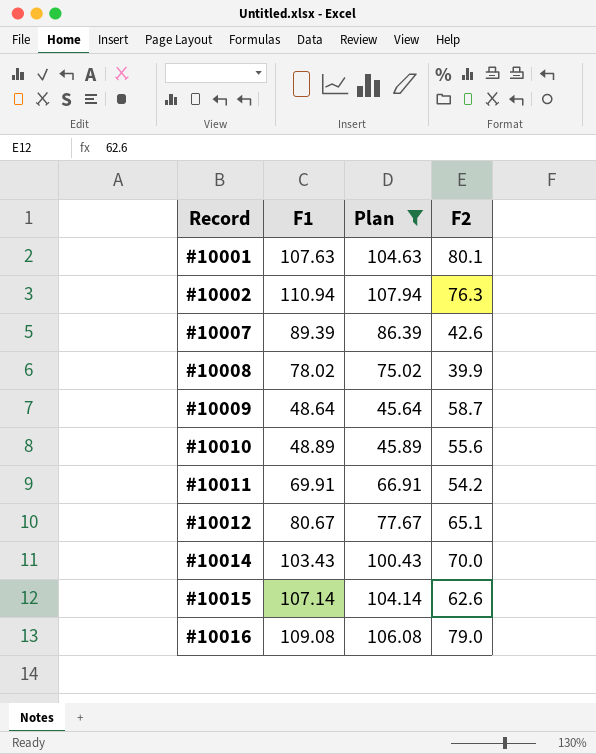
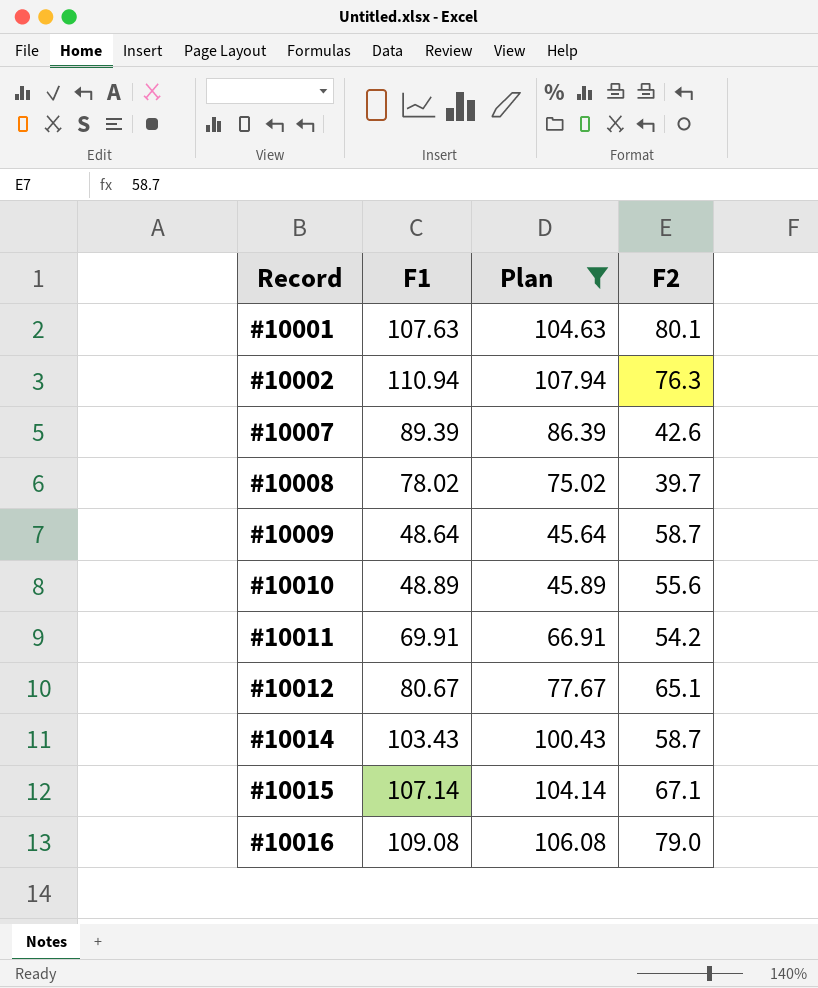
#10008 | F2: 39.9 -> 39.7
#10014 | F2: 70.0 -> 58.7
#10015 | F2: 62.6 -> 67.1

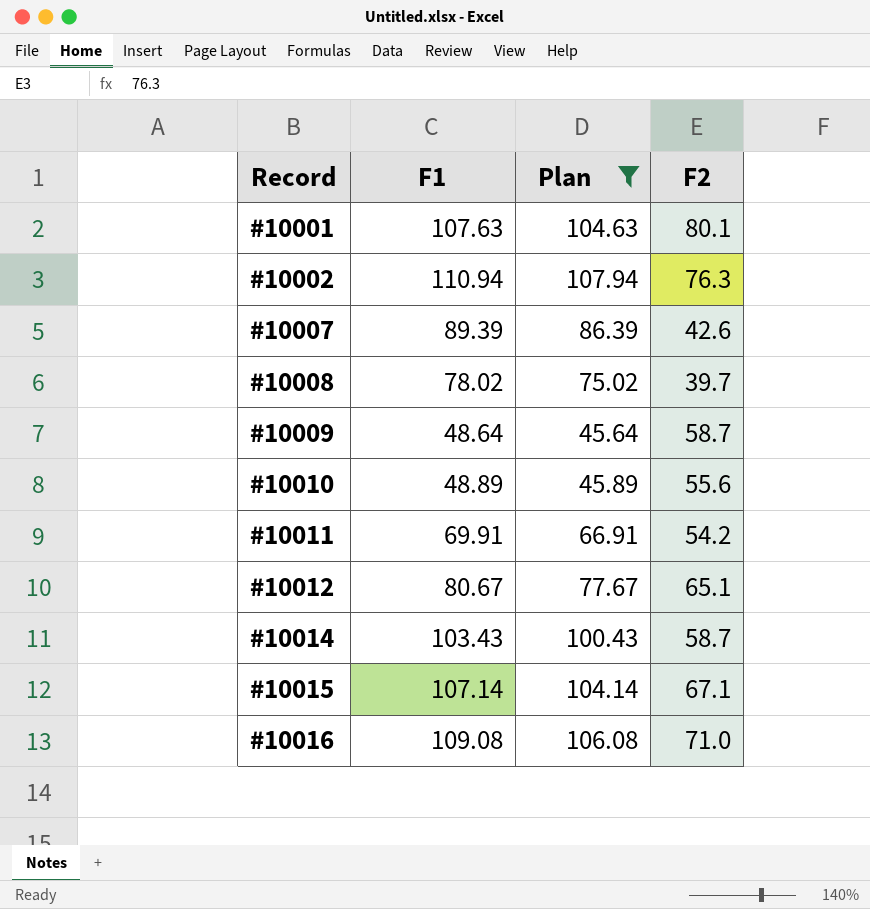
#10016 | F2: 79.0 -> 71.0

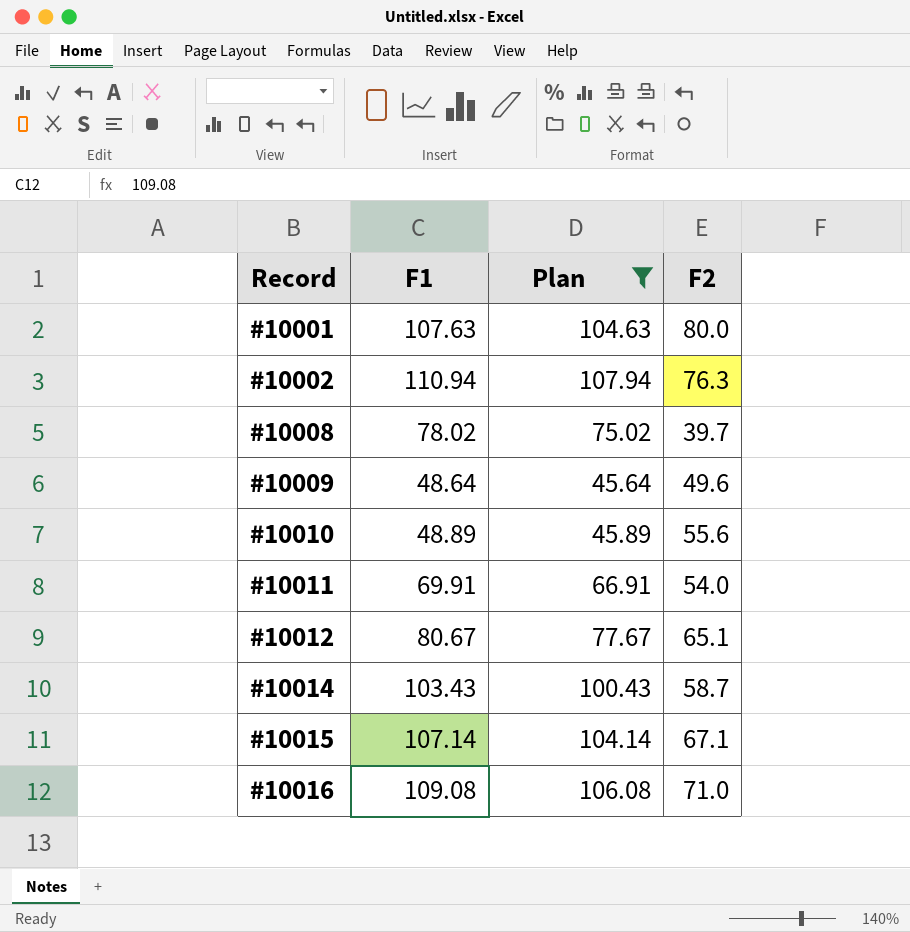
row #10007: 89.39 | 86.39 | 42.6 -> none
#10001 | F2: 80.1 -> 80.0
#10009 | F2: 58.7 -> 49.6
#10011 | F2: 54.2 -> 54.0

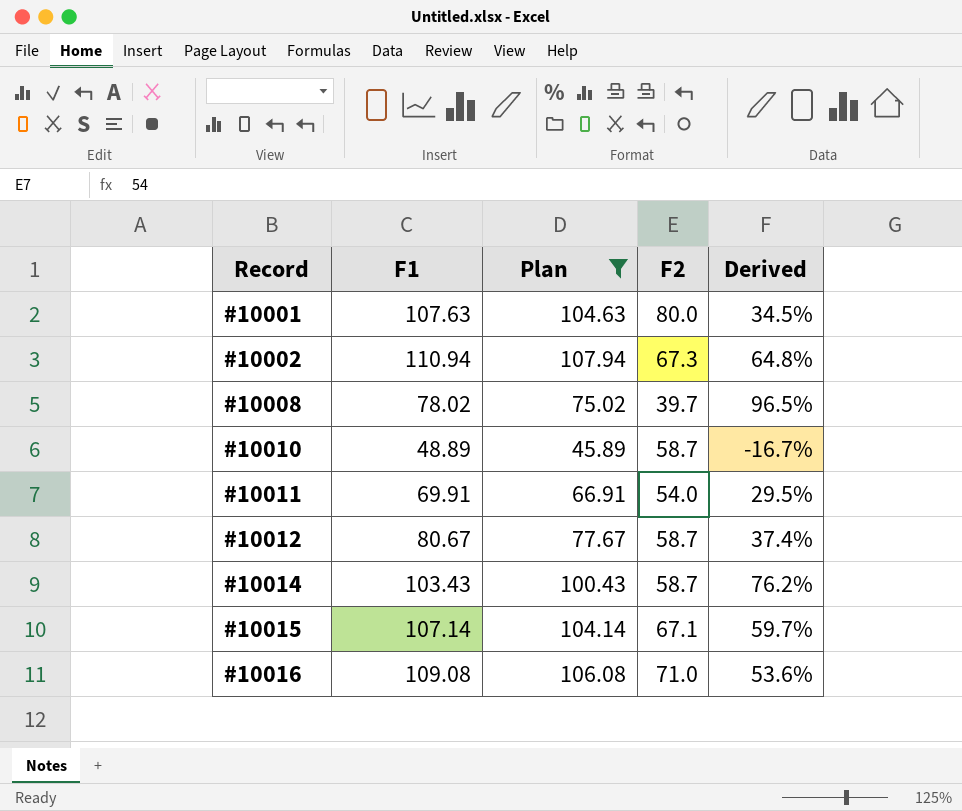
column Derived | formula: none -> ([F1] - [F2]) / [F2]
row #10009: 48.64 | 45.64 | 49.6 -> none
#10002 | F2: 76.3 -> 67.3
#10010 | F2: 55.6 -> 58.7
#10012 | F2: 65.1 -> 58.7

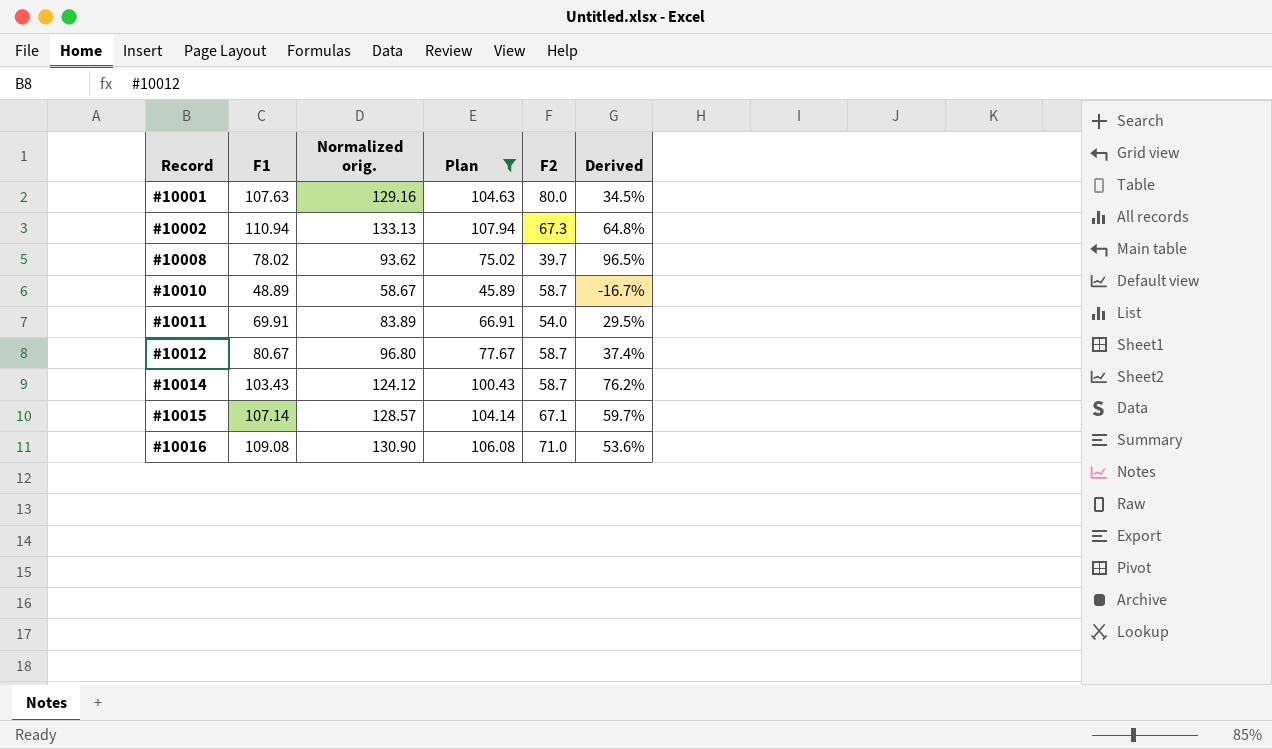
column Normalized orig. | formula: none -> [F1] * 1.2

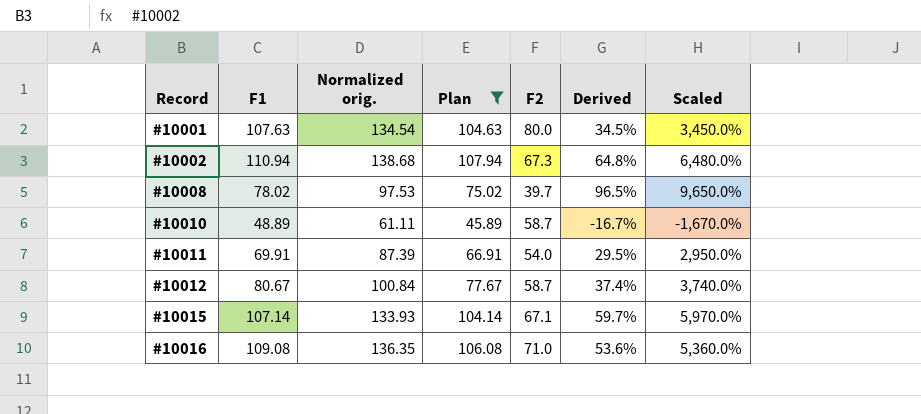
column Normalized orig. | formula: [F1] * 1.2 -> [F1] * 1.25
column Scaled | formula: none -> [Derived] * 100
row #10014: 103.43 | 124.12 | 100.43 | 58.7 | 76.2% -> none

